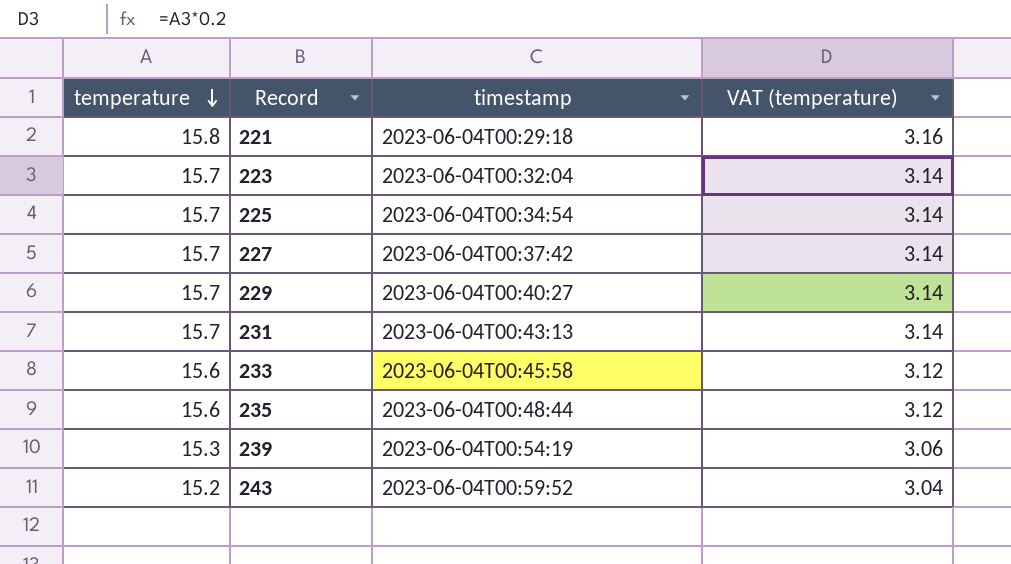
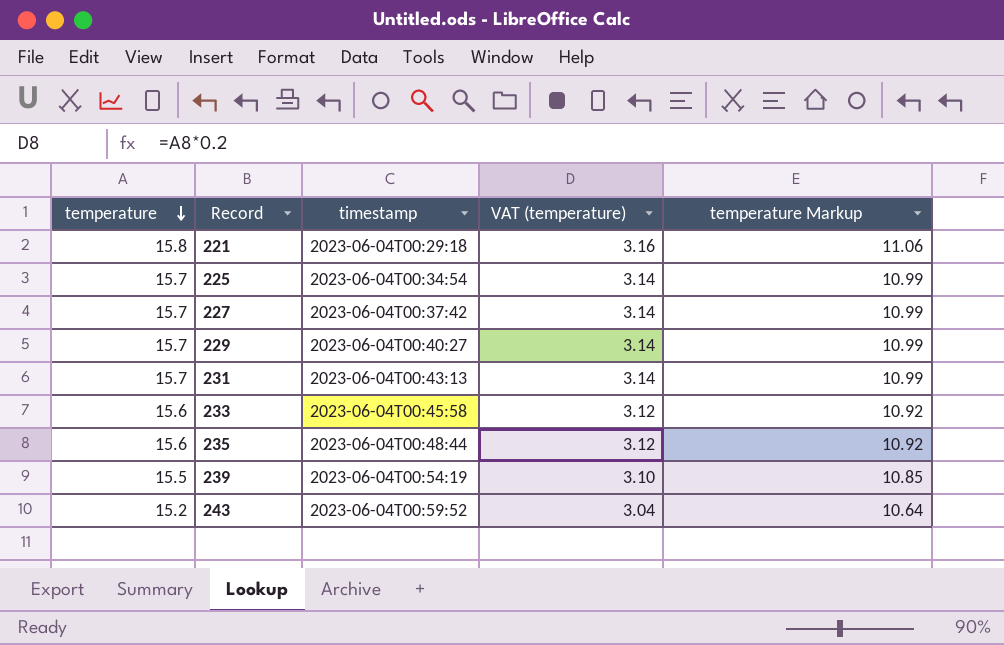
column temperature Markup | formula: none -> [temperature] * 0.7
row 223: 15.7 | 2023-06-04T00:32:04 | 3.14 -> none
239 | temperature: 15.3 -> 15.5
239 | VAT (temperature): 3.06 -> 3.10

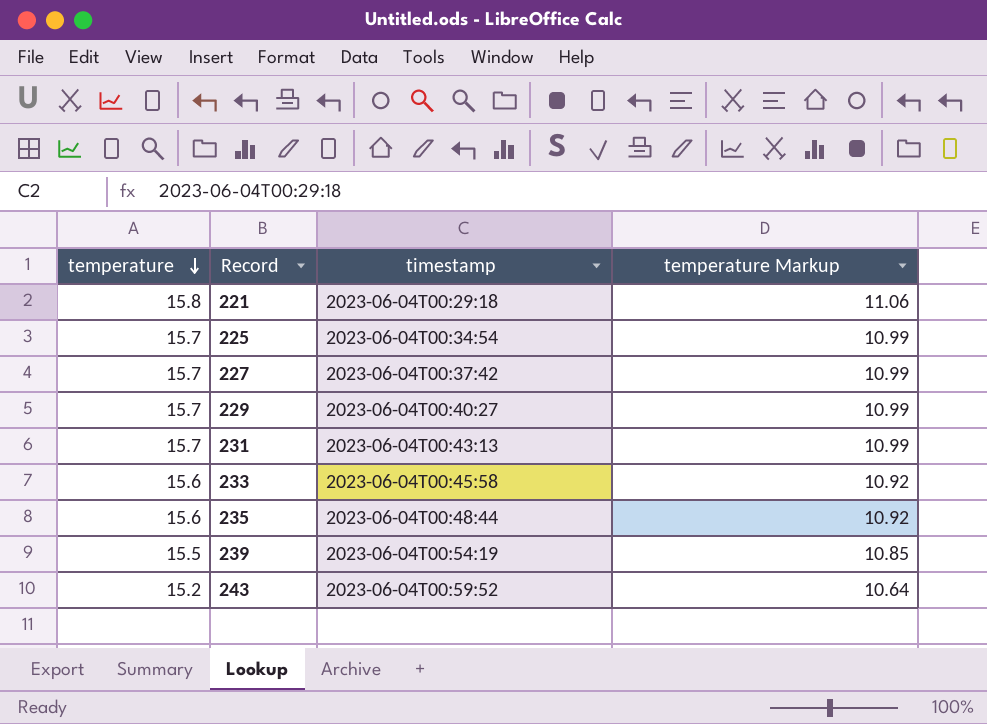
column VAT (temperature) | formula: [temperature] * 0.2 -> none

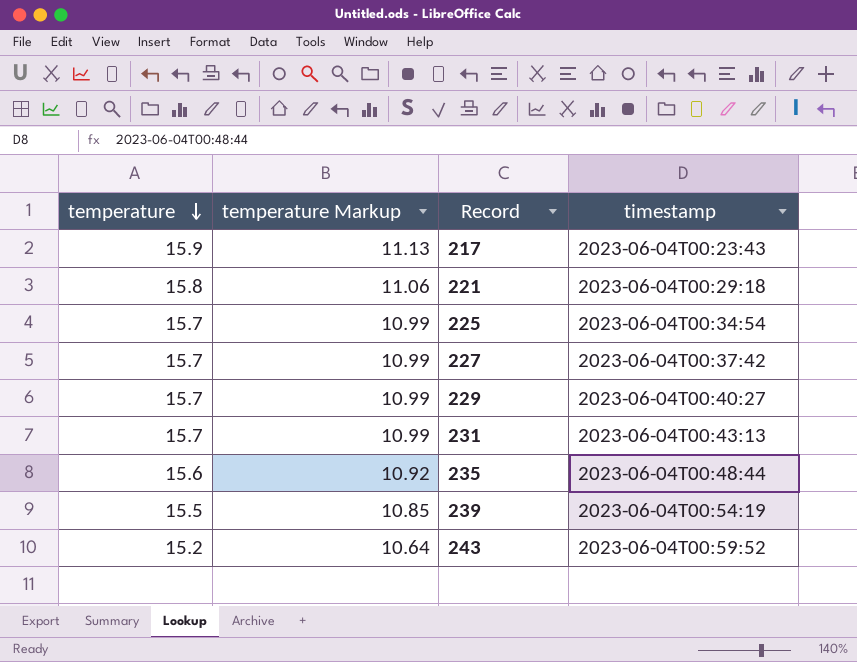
column temperature Markup | position: 4 -> 2
row 233: 15.6 | 2023-06-04T00:45:58 | 10.92 -> none
row 217: none -> 15.9 | 11.13 | 2023-06-04T00:23:43

